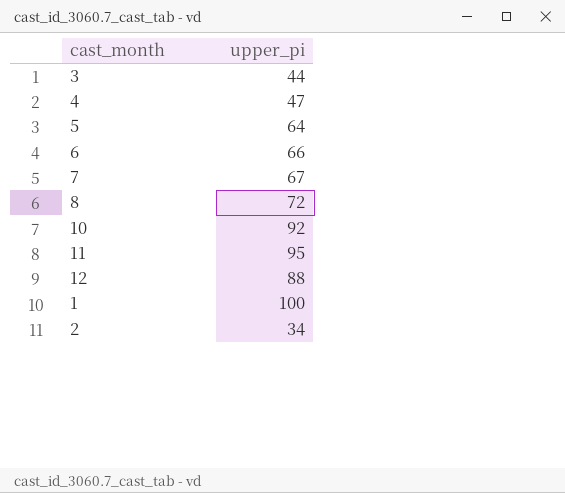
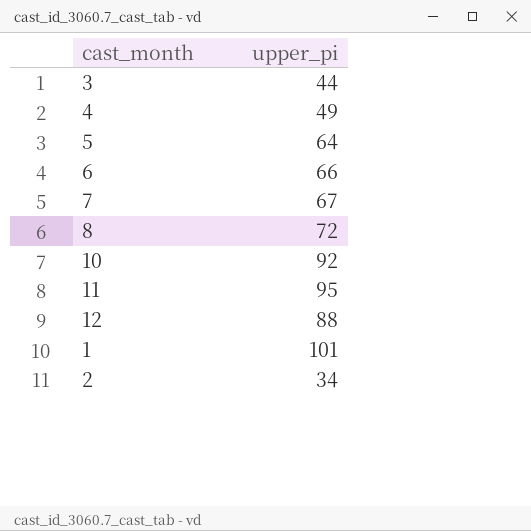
4 | upper_pi: 47 -> 49
1 | upper_pi: 100 -> 101

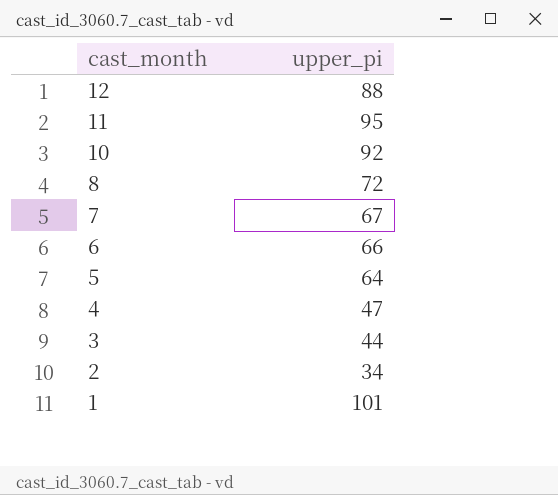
row order: none -> cast_month descending
4 | upper_pi: 49 -> 47

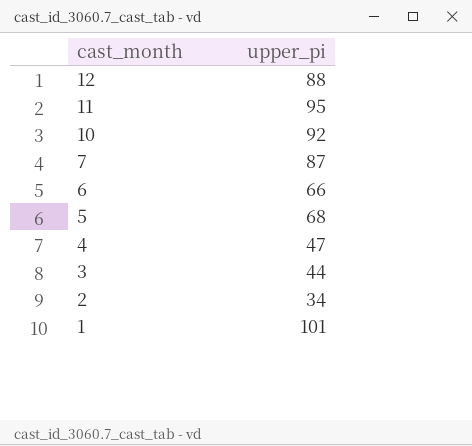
row 8: 72 -> none
7 | upper_pi: 67 -> 87
5 | upper_pi: 64 -> 68

